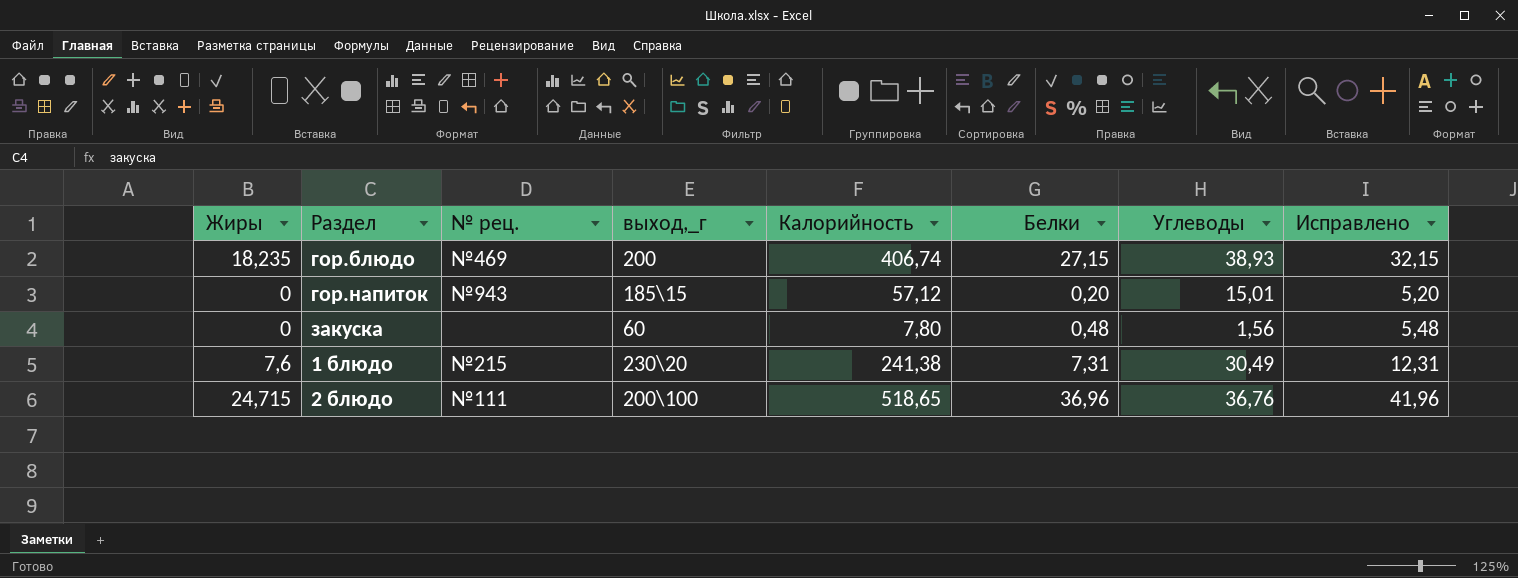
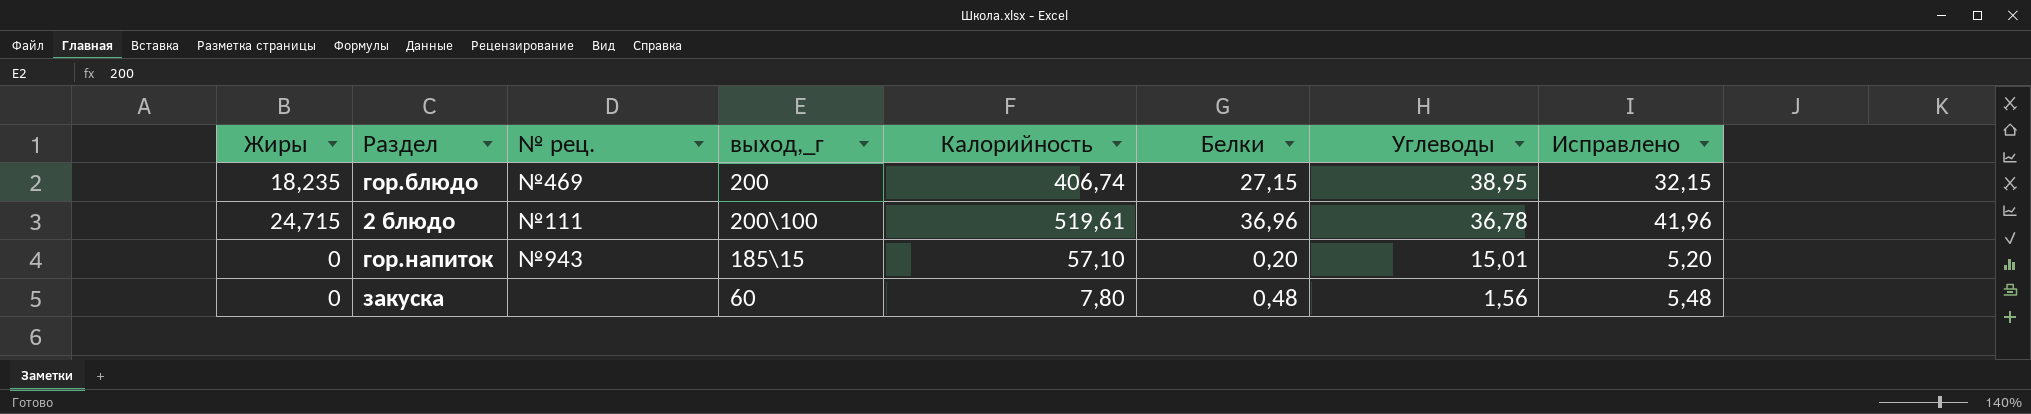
row order: none -> Углеводы descending
row 1 блюдо: 7,6 | №215 | 230\20 | 241,38 | 7,31 | 30,49 | 12,31 -> none
гор.блюдо | Углеводы: 38,93 -> 38,95
2 блюдо | Калорийность: 518,65 -> 519,61
2 блюдо | Углеводы: 36,76 -> 36,78
гор.напиток | Калорийность: 57,12 -> 57,10

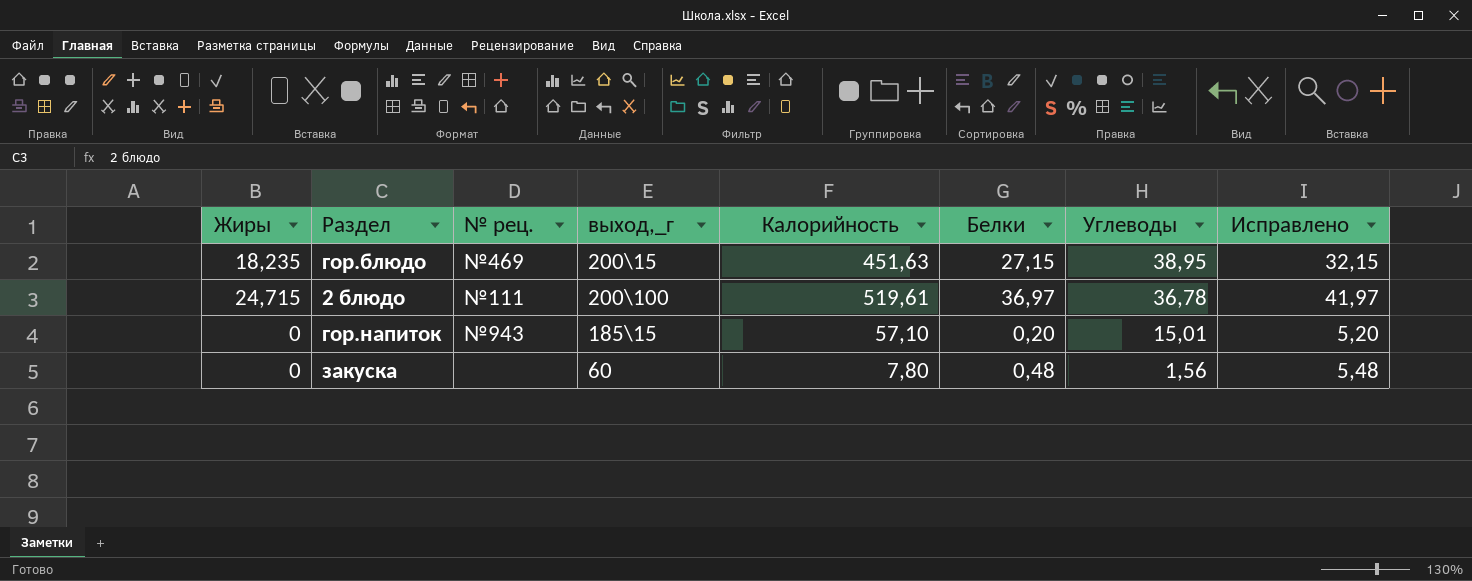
гор.блюдо | выход,_г: 200 -> 200\15
гор.блюдо | Калорийность: 406,74 -> 451,63
2 блюдо | Белки: 36,96 -> 36,97
2 блюдо | Исправлено: 41,96 -> 41,97

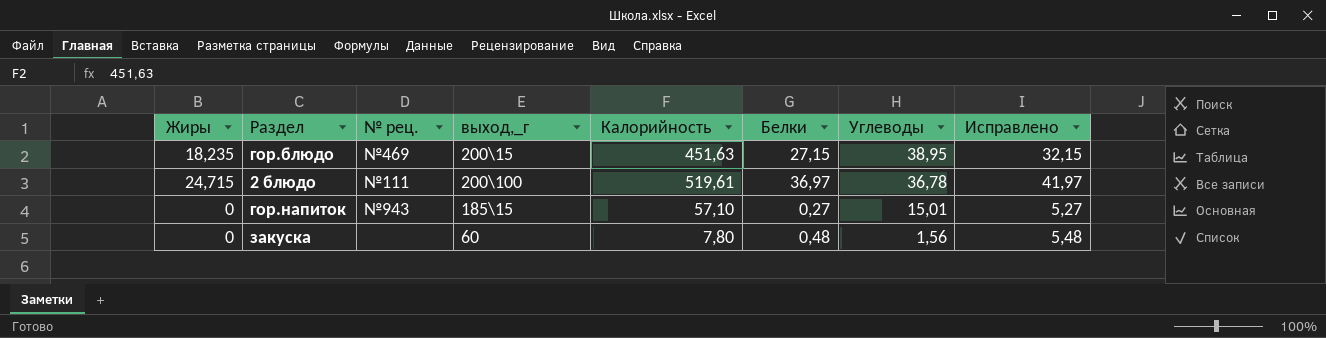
гор.напиток | Белки: 0,20 -> 0,27
гор.напиток | Исправлено: 5,20 -> 5,27

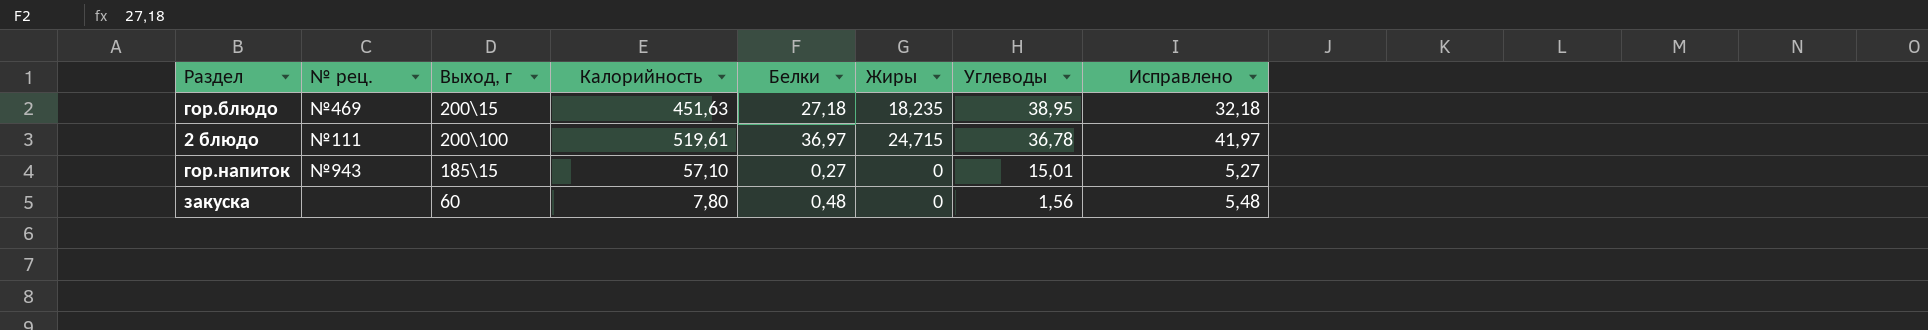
column name: выход,_г -> Выход, г
column Жиры | position: 1 -> 6
гор.блюдо | Белки: 27,15 -> 27,18
гор.блюдо | Исправлено: 32,15 -> 32,18

